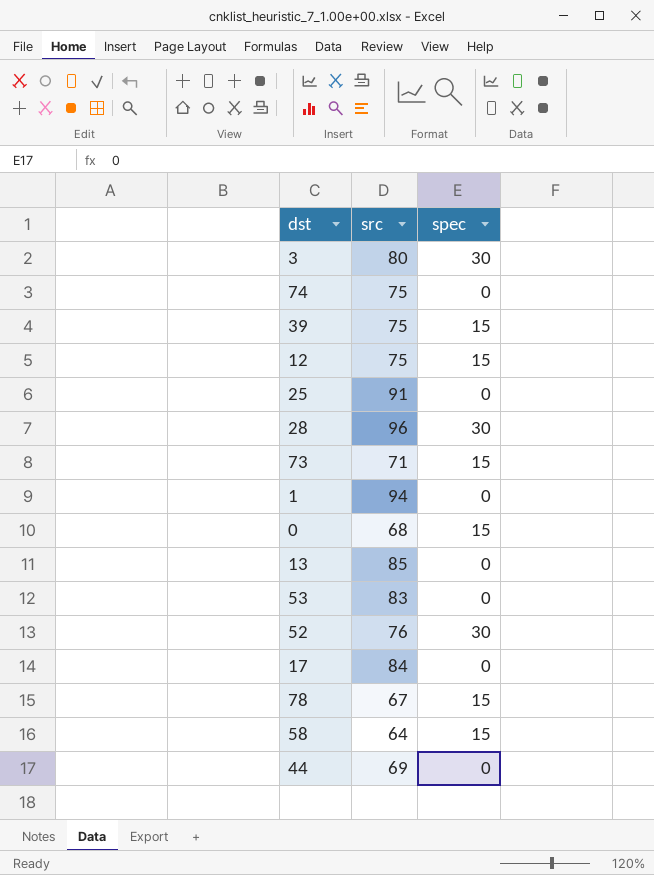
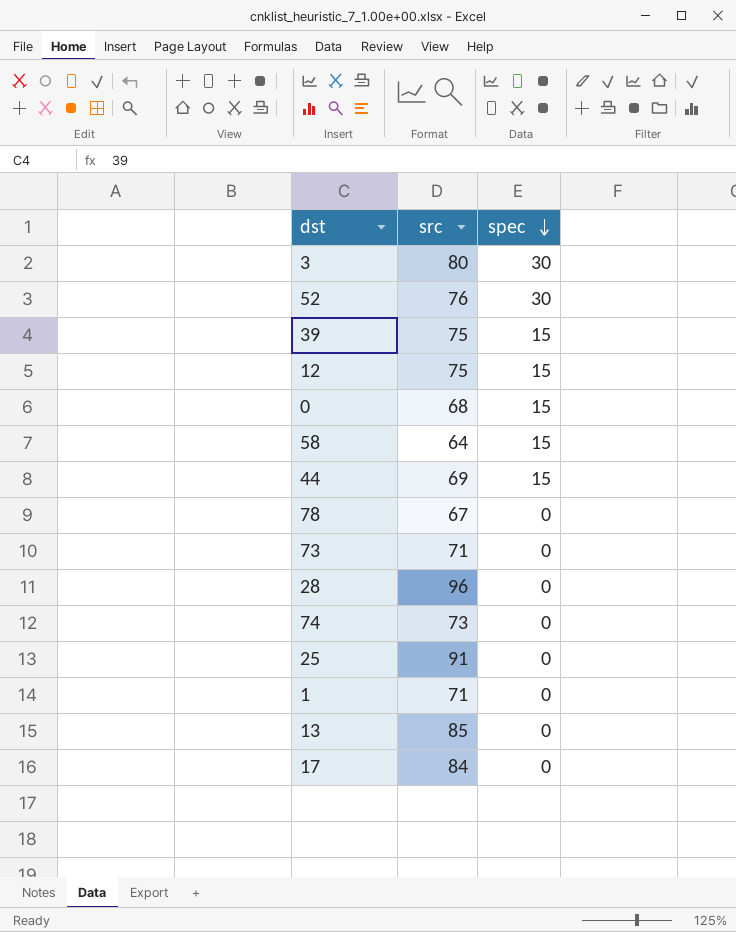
row order: none -> spec descending
row 53: 83 | 0 -> none
44 | spec: 0 -> 15
78 | spec: 15 -> 0
73 | spec: 15 -> 0
28 | spec: 30 -> 0
74 | src: 75 -> 73
1 | src: 94 -> 71

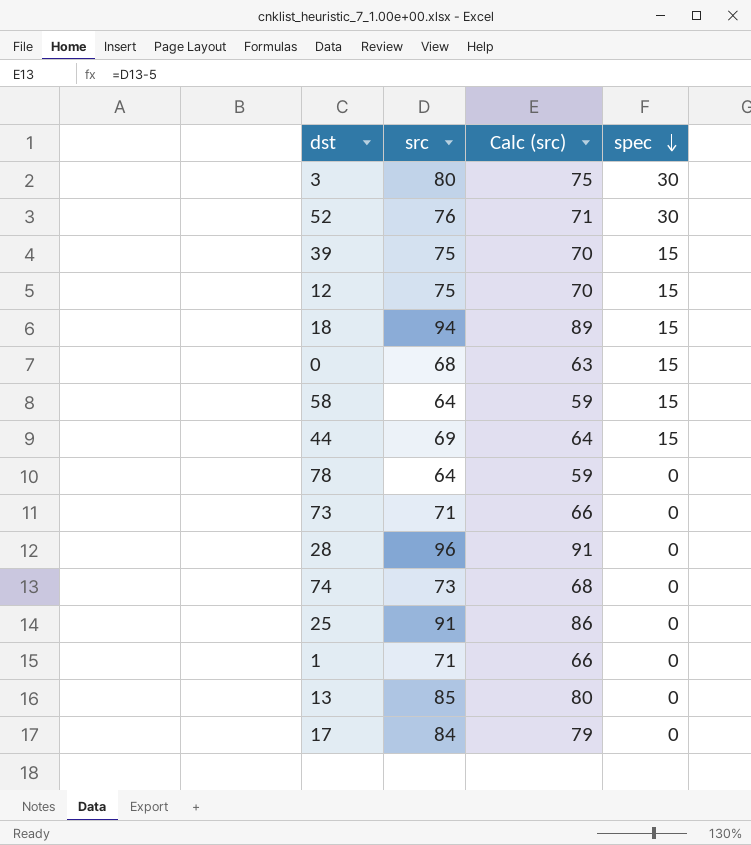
column Calc (src) | formula: none -> [src] - 5
row 18: none -> 94 | 89 | 15
78 | src: 67 -> 64

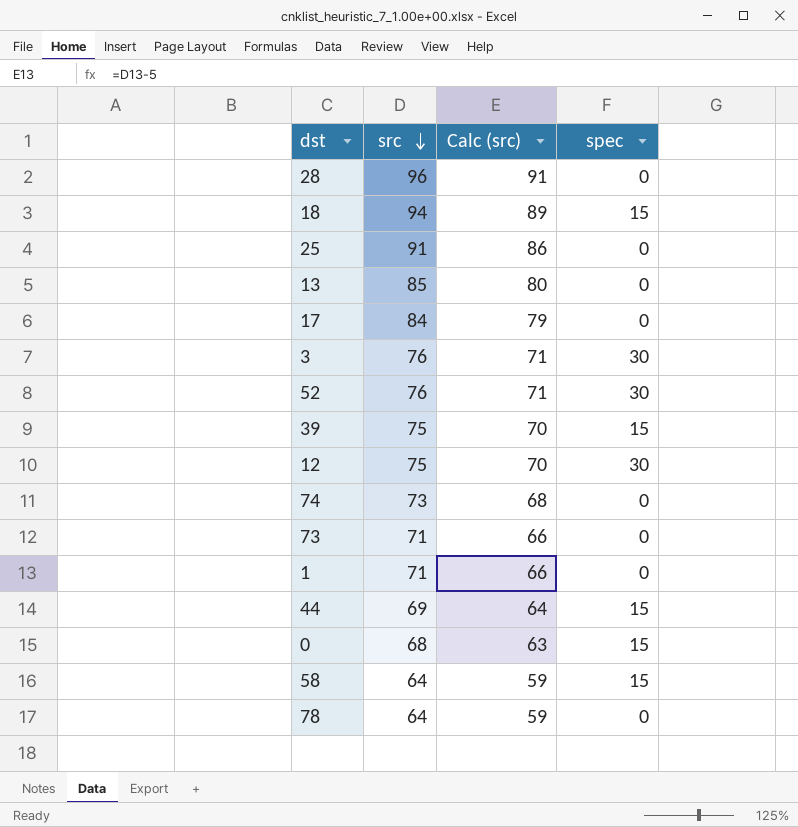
row order: spec descending -> src descending
3 | src: 80 -> 76
3 | Calc (src): 75 -> 71
12 | spec: 15 -> 30

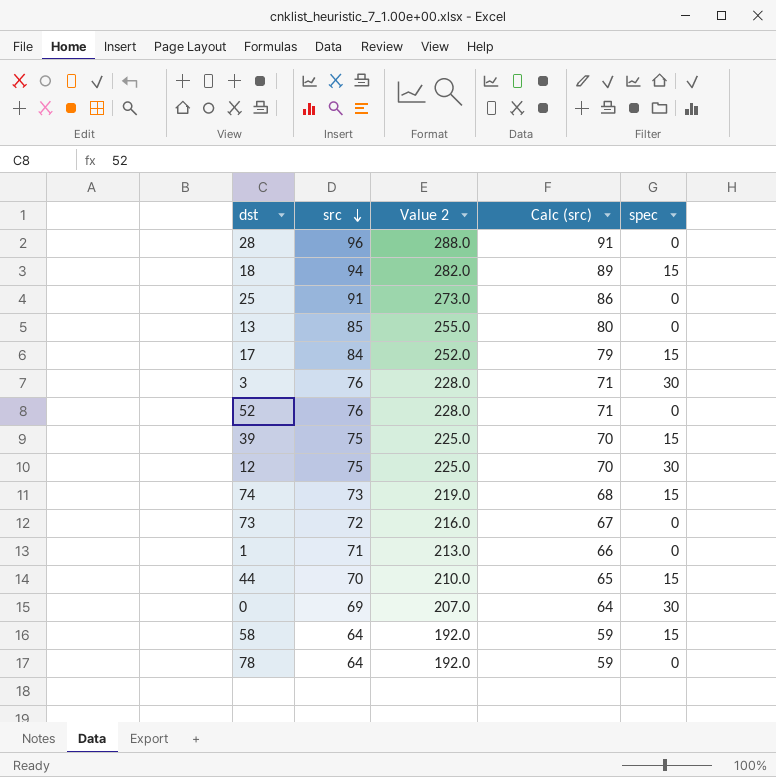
column Value 2 | formula: none -> [src] * 3
17 | spec: 0 -> 15
52 | spec: 30 -> 0
74 | spec: 0 -> 15
73 | src: 71 -> 72
73 | Calc (src): 66 -> 67
44 | src: 69 -> 70
44 | Calc (src): 64 -> 65
0 | src: 68 -> 69
0 | Calc (src): 63 -> 64
0 | spec: 15 -> 30

